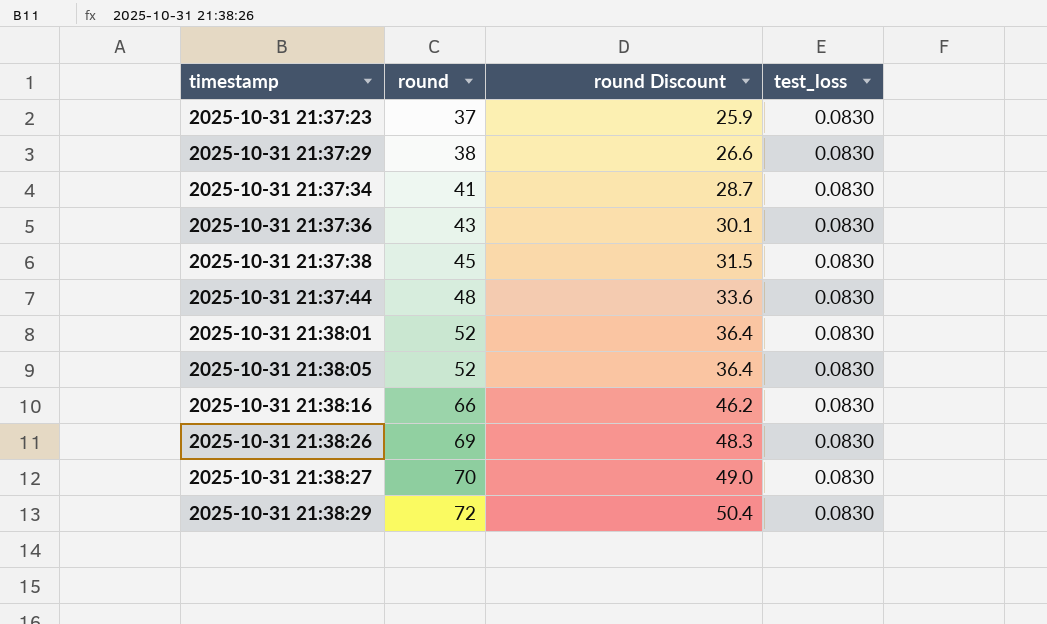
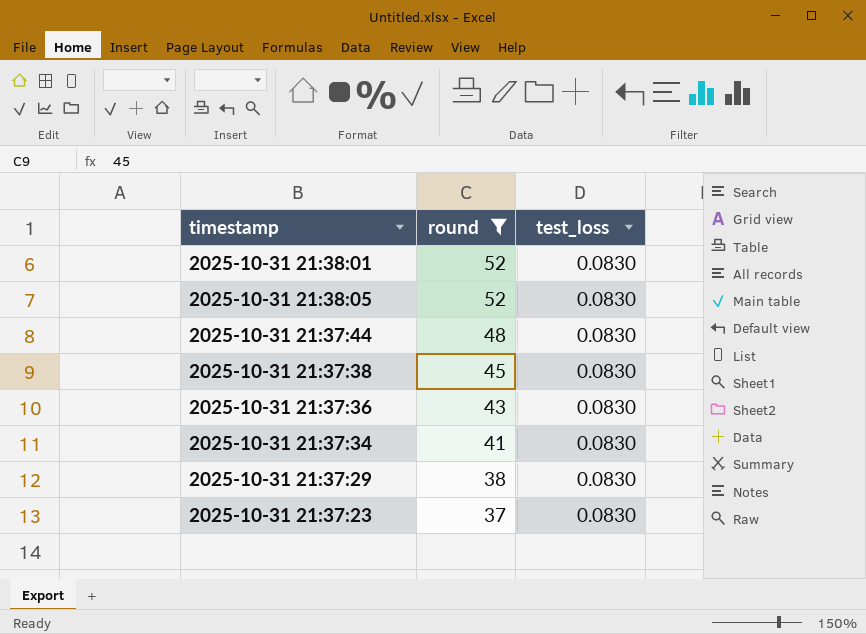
filter: none -> round <= 52
row order: timestamp ascending -> round descending
column round Discount | formula: [round] * 0.7 -> none

